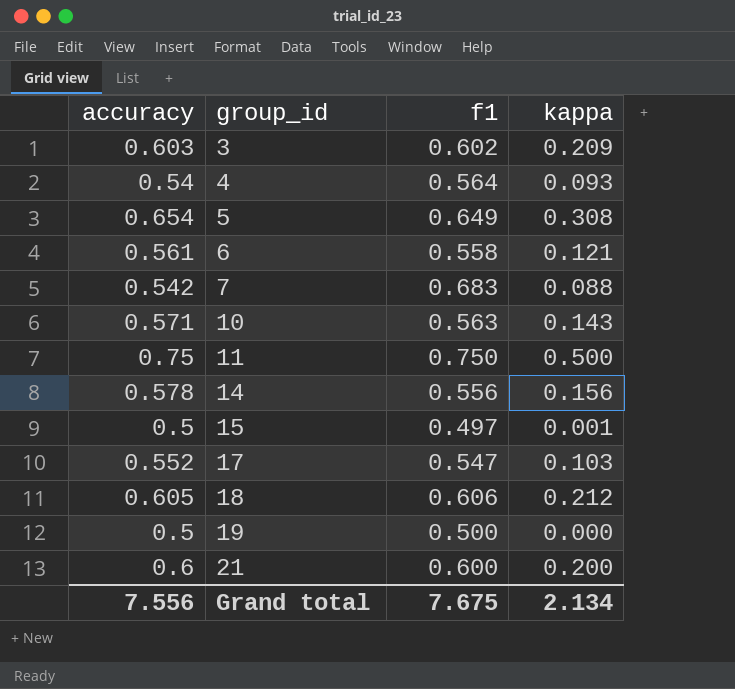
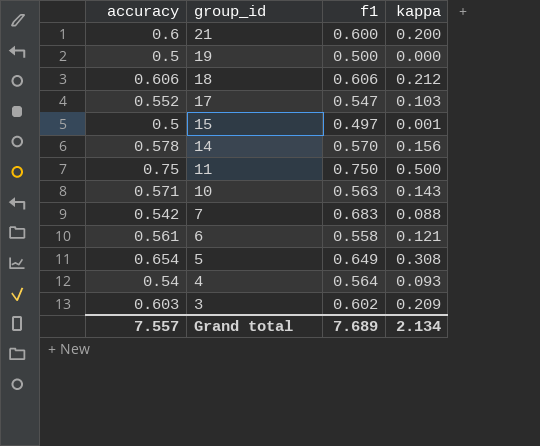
row order: group_id ascending -> group_id descending
18 | accuracy: 0.605 -> 0.606
14 | f1: 0.556 -> 0.570
Grand total | accuracy: 7.556 -> 7.557
Grand total | f1: 7.675 -> 7.689

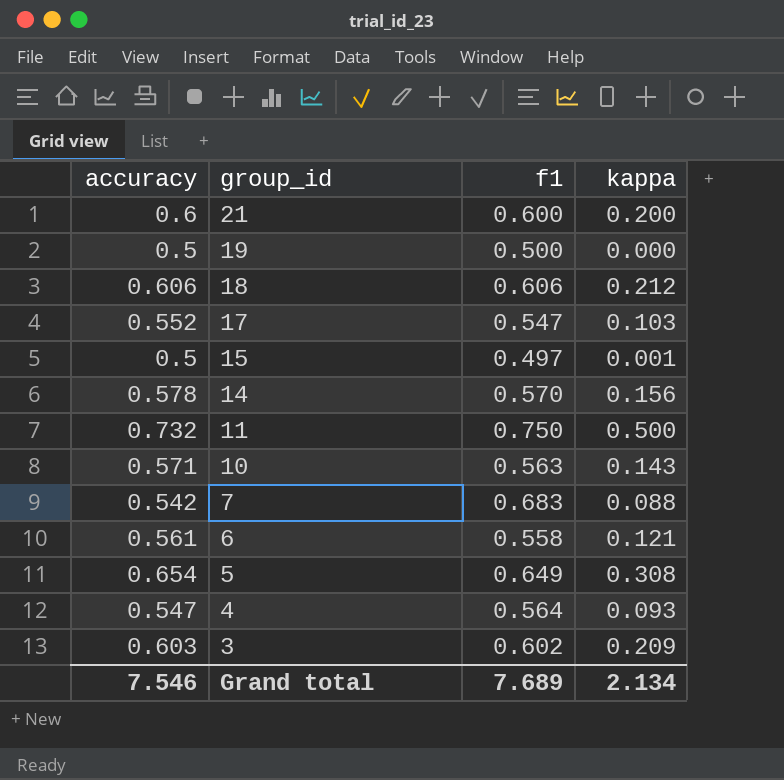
11 | accuracy: 0.75 -> 0.732
4 | accuracy: 0.54 -> 0.547
Grand total | accuracy: 7.557 -> 7.546

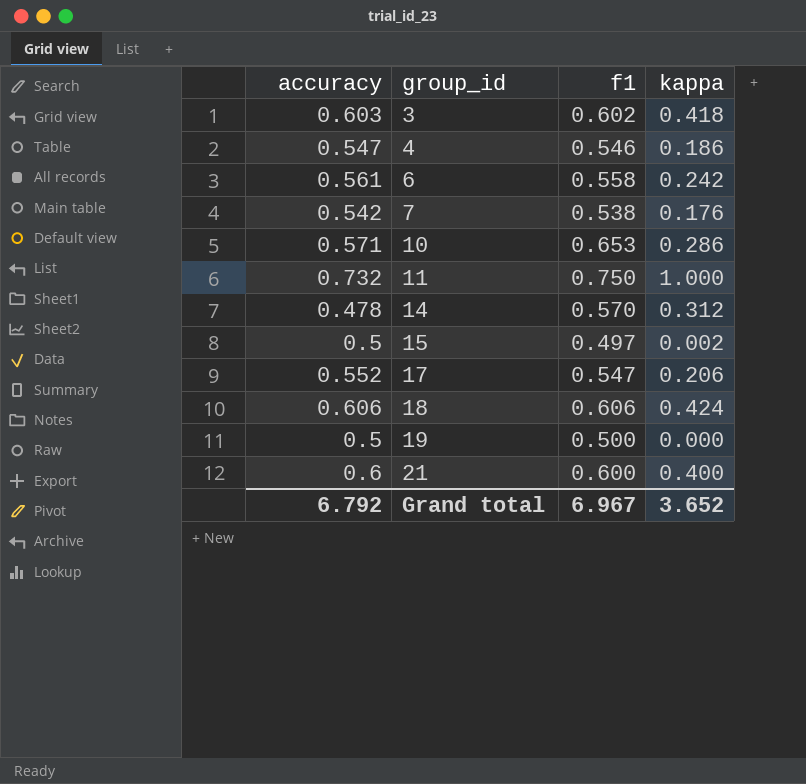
row order: group_id descending -> group_id ascending
row 5: 0.654 | 0.649 | 0.308 -> none
3 | kappa: 0.209 -> 0.418
4 | f1: 0.564 -> 0.546
4 | kappa: 0.093 -> 0.186
6 | kappa: 0.121 -> 0.242
7 | f1: 0.683 -> 0.538
7 | kappa: 0.088 -> 0.176
10 | f1: 0.563 -> 0.653
10 | kappa: 0.143 -> 0.286
11 | kappa: 0.500 -> 1.000
14 | accuracy: 0.578 -> 0.478
14 | kappa: 0.156 -> 0.312
15 | kappa: 0.001 -> 0.002
17 | kappa: 0.103 -> 0.206
18 | kappa: 0.212 -> 0.424
21 | kappa: 0.200 -> 0.400
Grand total | accuracy: 7.546 -> 6.792
Grand total | f1: 7.689 -> 6.967
Grand total | kappa: 2.134 -> 3.652

